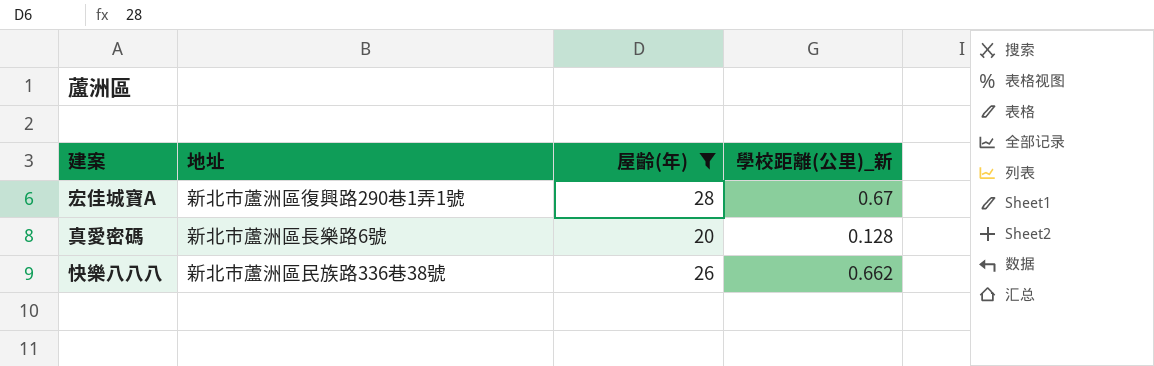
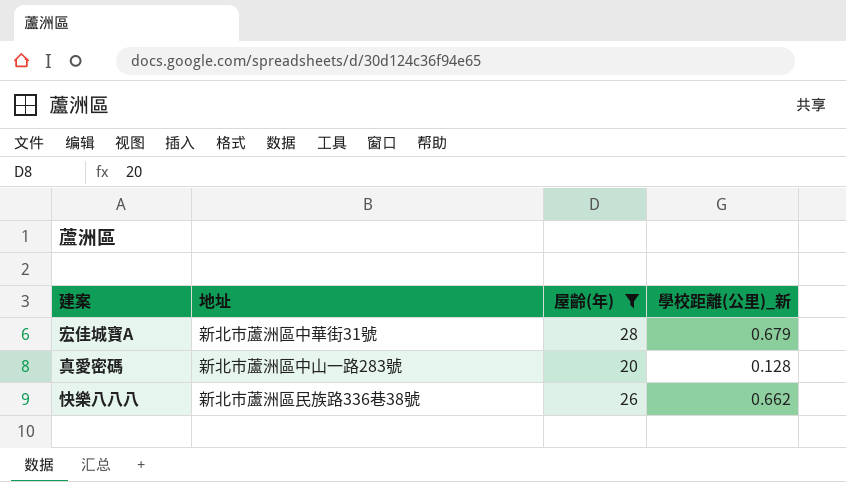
宏佳城寶A | 地址: 新北市蘆洲區復興路290巷1弄1號 -> 新北市蘆洲區中華街31號
宏佳城寶A | 學校距離(公里)_新: 0.67 -> 0.679
真愛密碼 | 地址: 新北市蘆洲區長樂路6號 -> 新北市蘆洲區中山一路283號

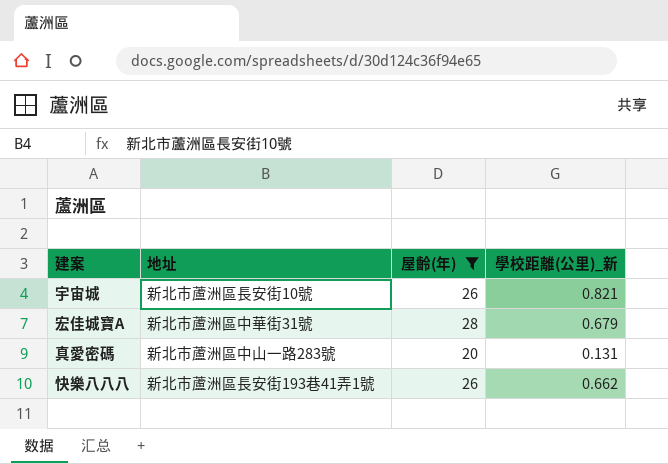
row 宇宙城: none -> 新北市蘆洲區長安街10號 | 26 | 0.821
真愛密碼 | 學校距離(公里)_新: 0.128 -> 0.131
快樂八八八 | 地址: 新北市蘆洲區民族路336巷38號 -> 新北市蘆洲區長安街193巷41弄1號

